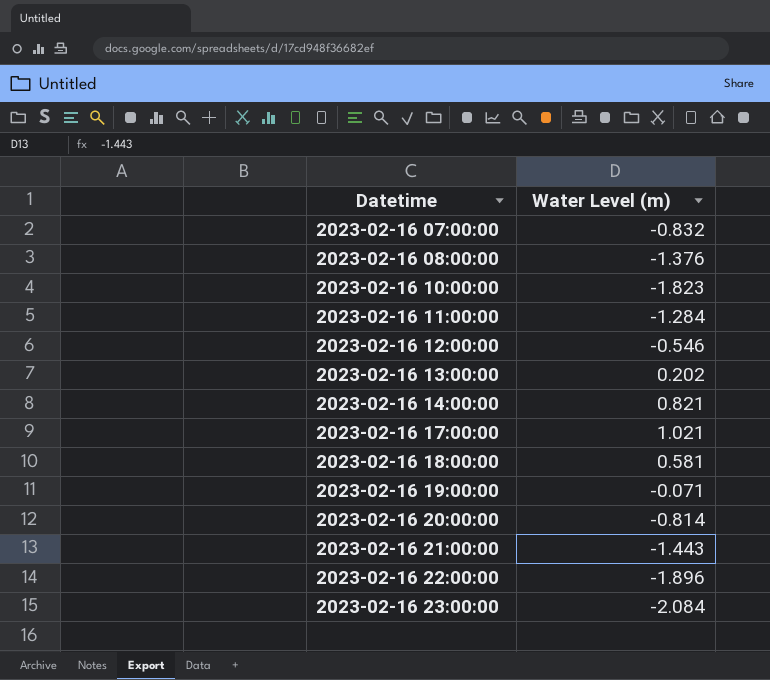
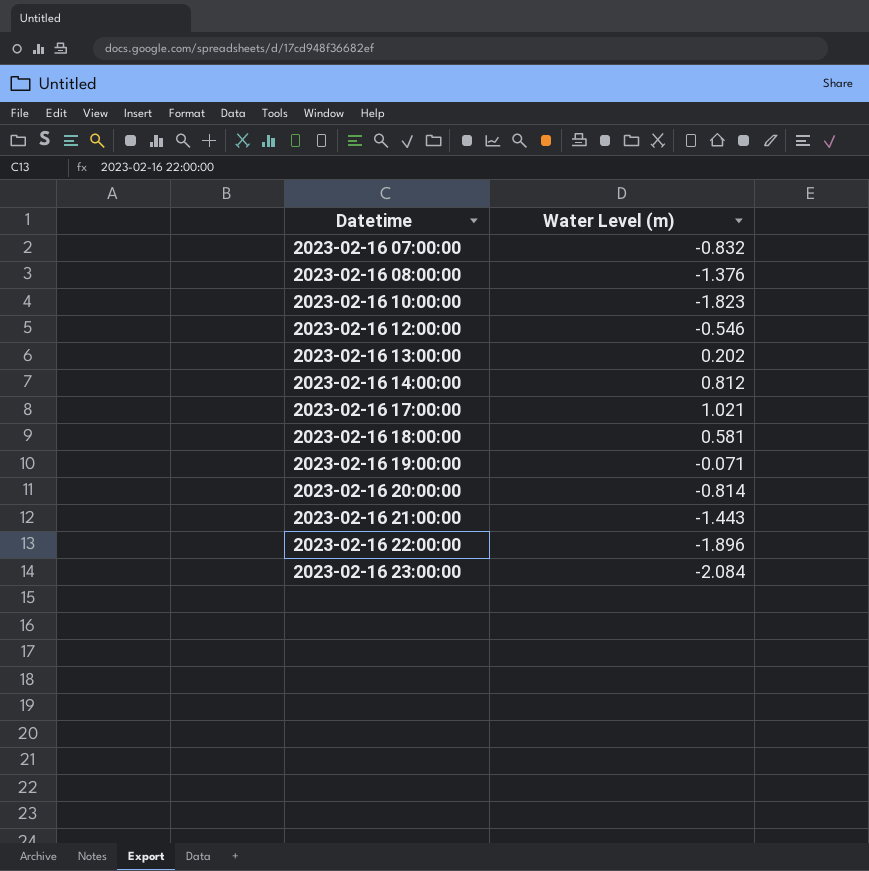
row 2023-02-16 11:00:00: -1.284 -> none
2023-02-16 14:00:00 | Water Level (m): 0.821 -> 0.812

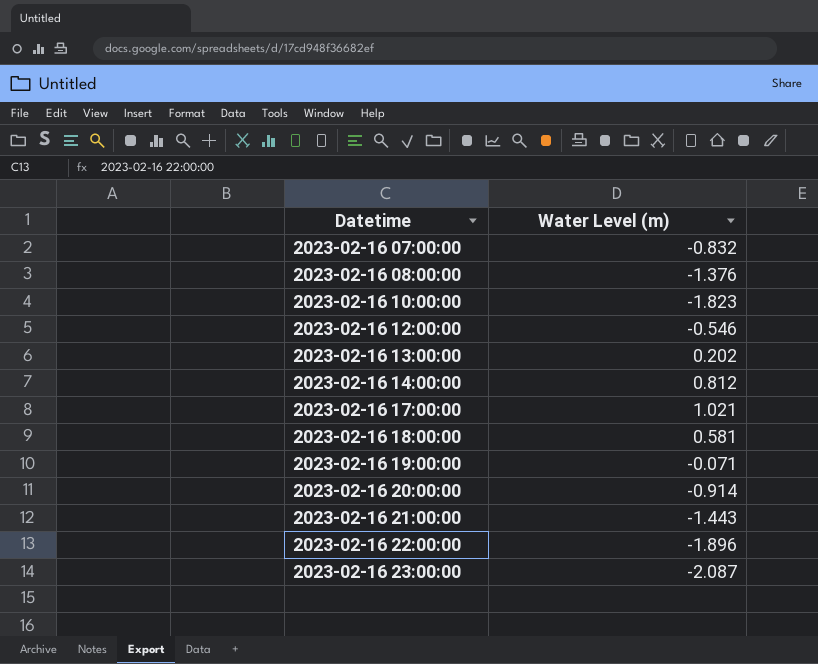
2023-02-16 20:00:00 | Water Level (m): -0.814 -> -0.914
2023-02-16 23:00:00 | Water Level (m): -2.084 -> -2.087

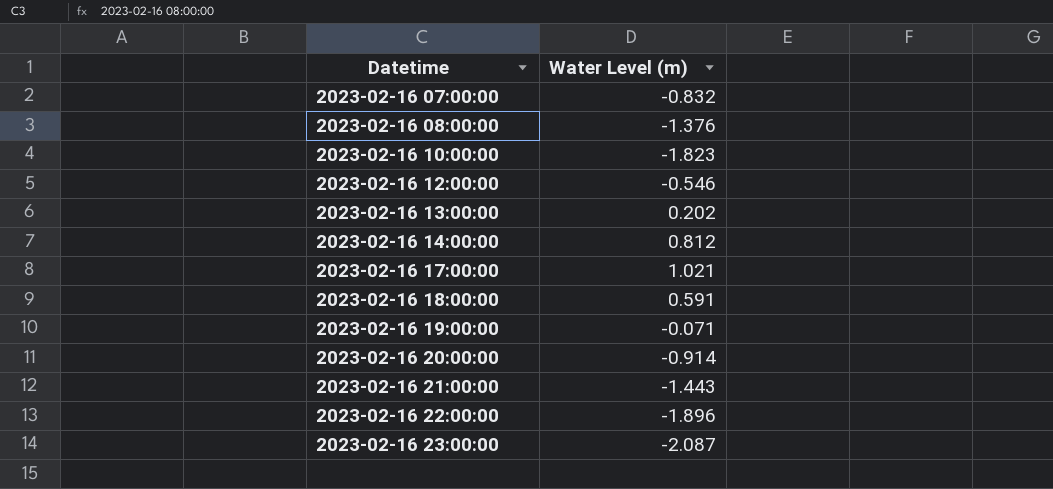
2023-02-16 18:00:00 | Water Level (m): 0.581 -> 0.591

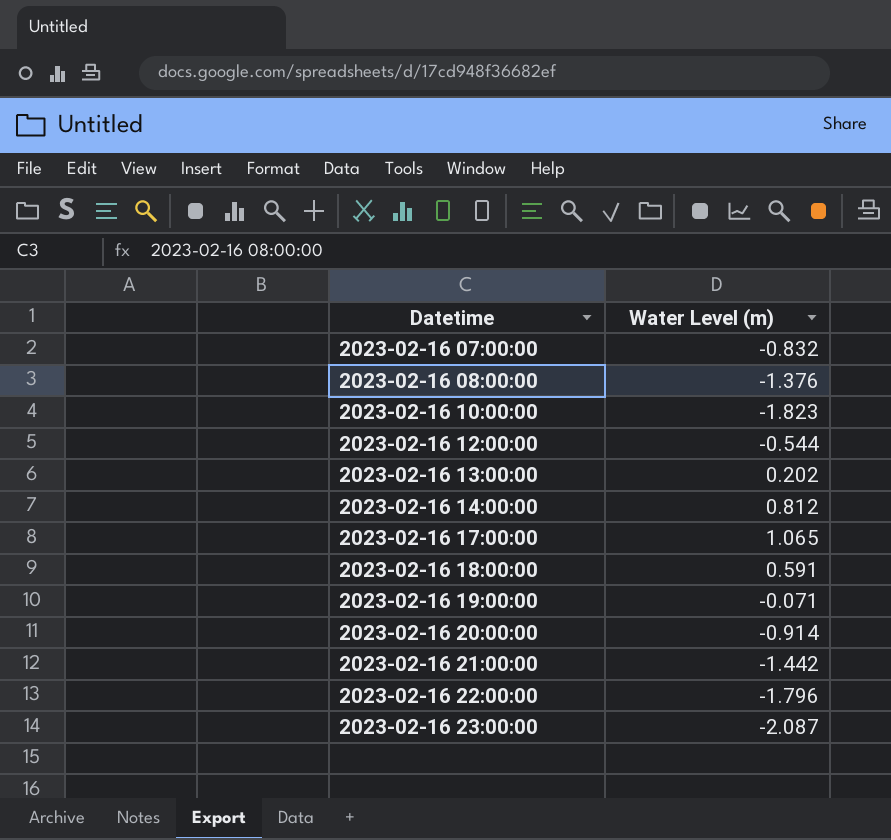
2023-02-16 12:00:00 | Water Level (m): -0.546 -> -0.544
2023-02-16 17:00:00 | Water Level (m): 1.021 -> 1.065
2023-02-16 21:00:00 | Water Level (m): -1.443 -> -1.442
2023-02-16 22:00:00 | Water Level (m): -1.896 -> -1.796

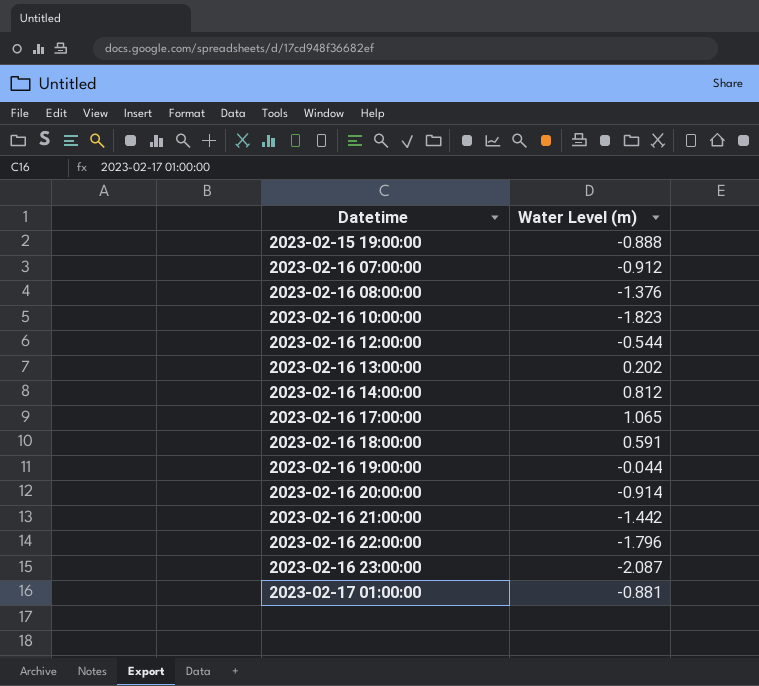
row 2023-02-15 19:00:00: none -> -0.888
2023-02-16 07:00:00 | Water Level (m): -0.832 -> -0.912
2023-02-16 19:00:00 | Water Level (m): -0.071 -> -0.044
row 2023-02-17 01:00:00: none -> -0.881

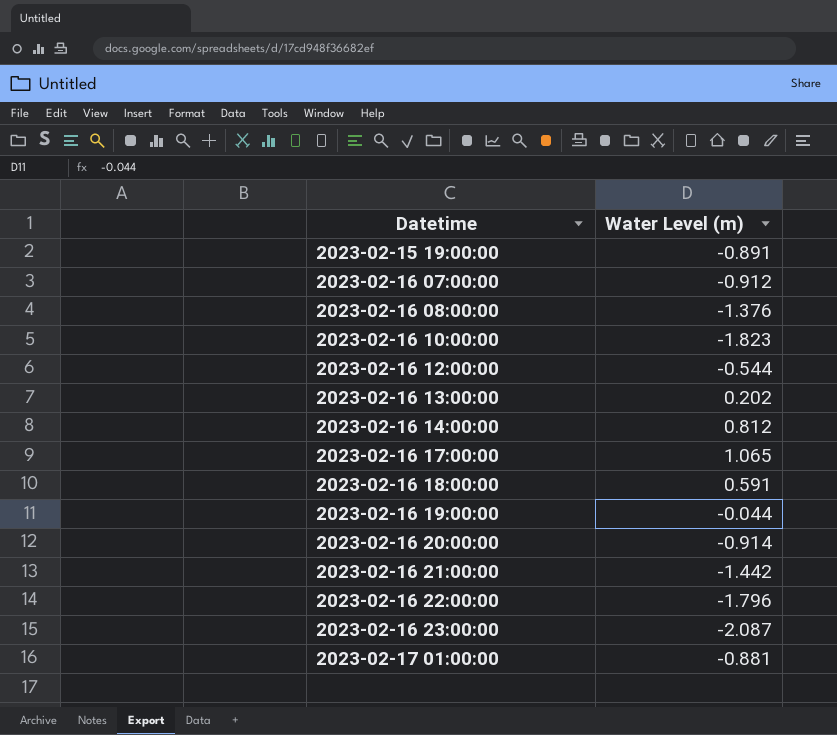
2023-02-15 19:00:00 | Water Level (m): -0.888 -> -0.891

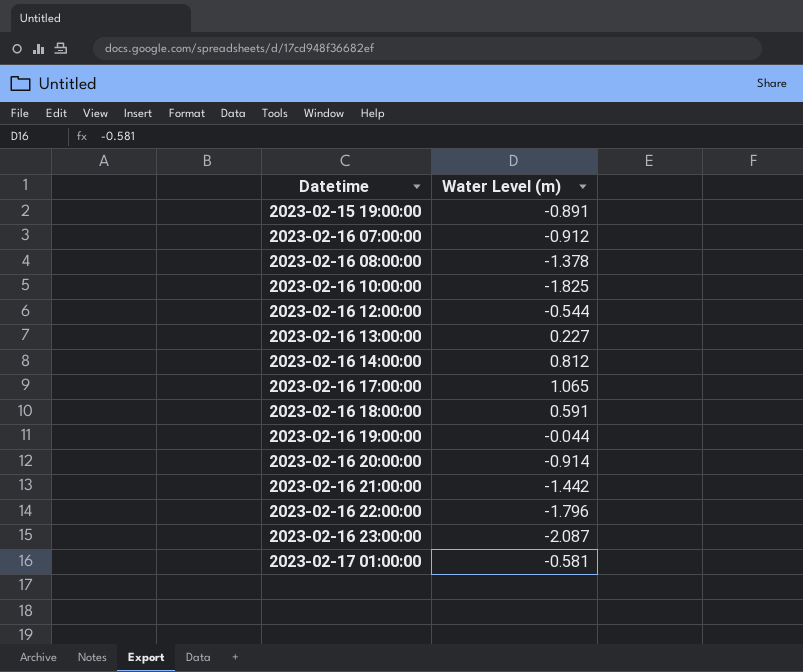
2023-02-16 08:00:00 | Water Level (m): -1.376 -> -1.378
2023-02-16 10:00:00 | Water Level (m): -1.823 -> -1.825
2023-02-16 13:00:00 | Water Level (m): 0.202 -> 0.227
2023-02-17 01:00:00 | Water Level (m): -0.881 -> -0.581

